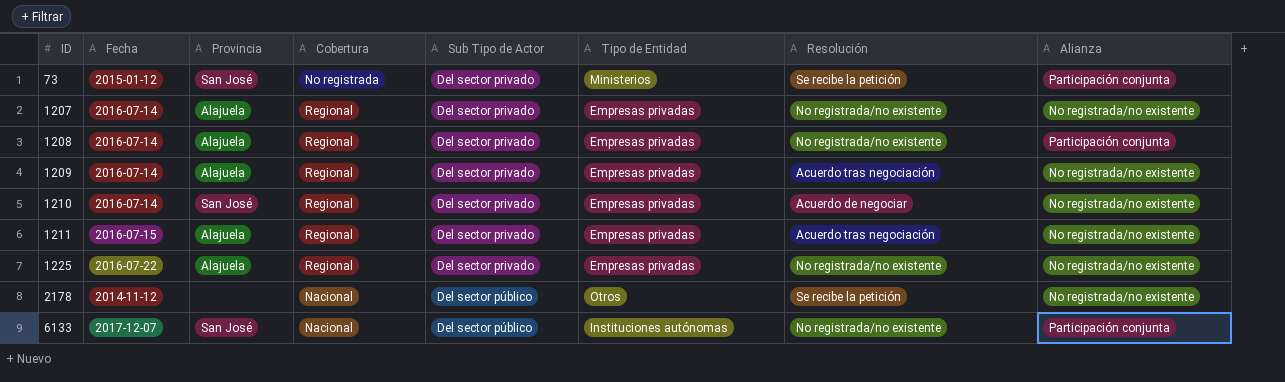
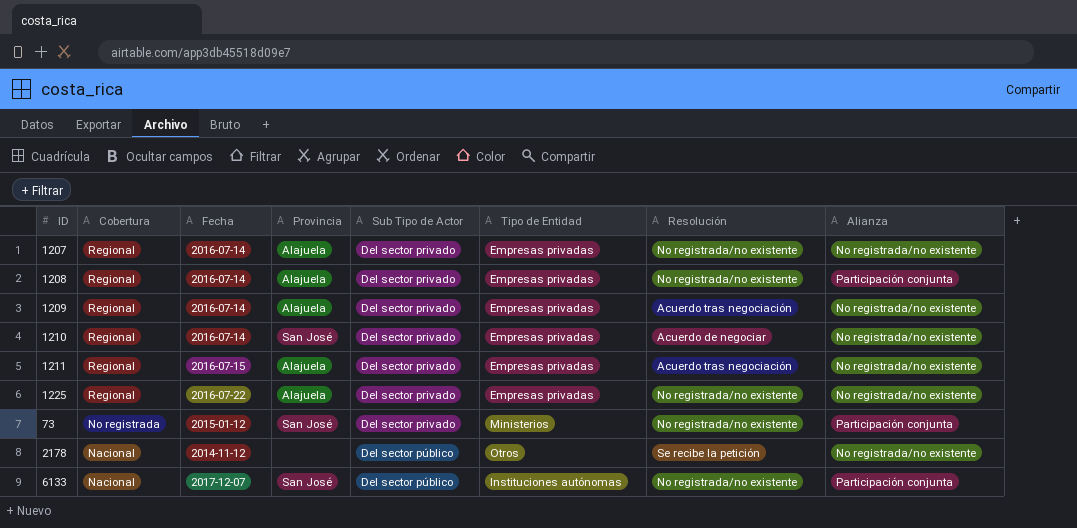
row order: ID ascending -> Cobertura descending
column Cobertura | position: 4 -> 2
73 | Resolución: Se recibe la petición -> No registrada/no existente

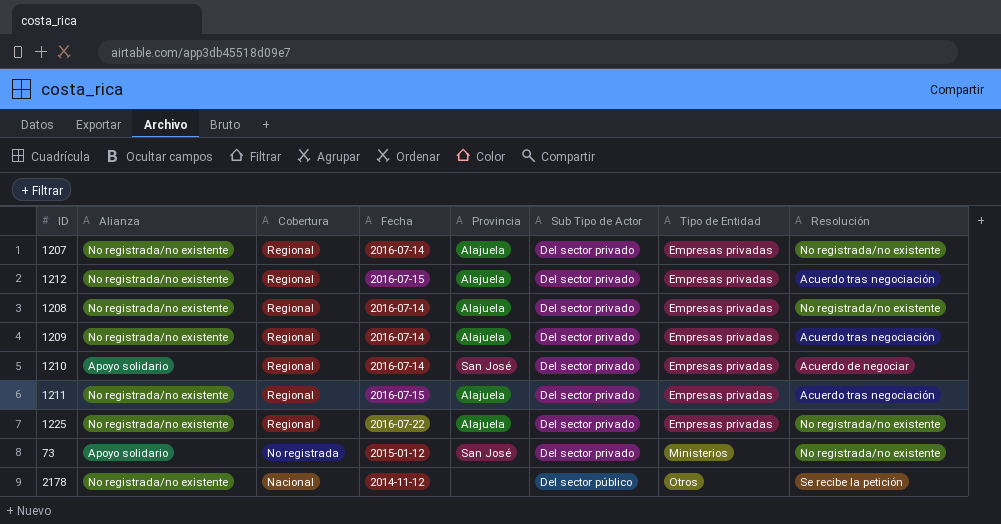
column Alianza | position: 8 -> 2
row 6133: Nacional | 2017-12-07 | San José | Del sector público | Instituciones autónomas | No registrada/no existente | Participación conjunta -> none
row 1212: none -> No registrada/no existente | Regional | 2016-07-15 | Alajuela | Del sector privado | Empresas privadas | Acuerdo tras negociación
1208 | Alianza: Participación conjunta -> No registrada/no existente
1210 | Alianza: No registrada/no existente -> Apoyo solidario
73 | Alianza: Participación conjunta -> Apoyo solidario

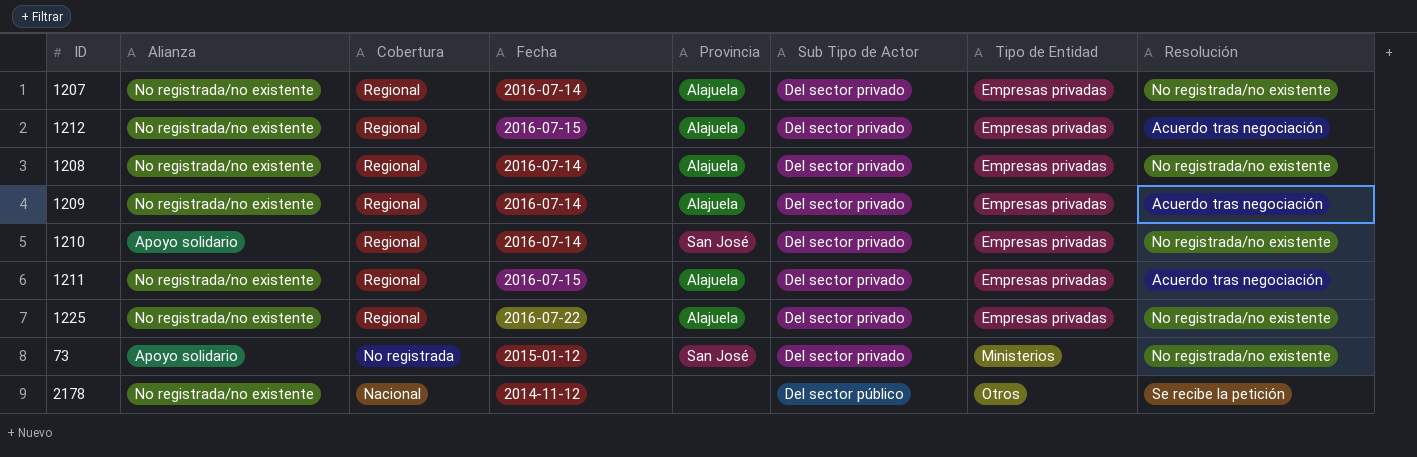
1210 | Resolución: Acuerdo de negociar -> No registrada/no existente

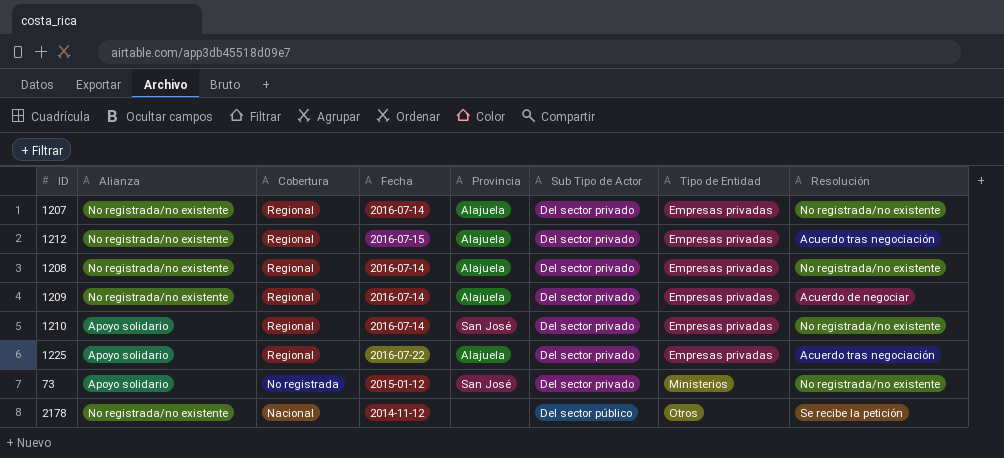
row 1211: No registrada/no existente | Regional | 2016-07-15 | Alajuela | Del sector privado | Empresas privadas | Acuerdo tras negociación -> none
1209 | Resolución: Acuerdo tras negociación -> Acuerdo de negociar
1225 | Alianza: No registrada/no existente -> Apoyo solidario
1225 | Resolución: No registrada/no existente -> Acuerdo tras negociación

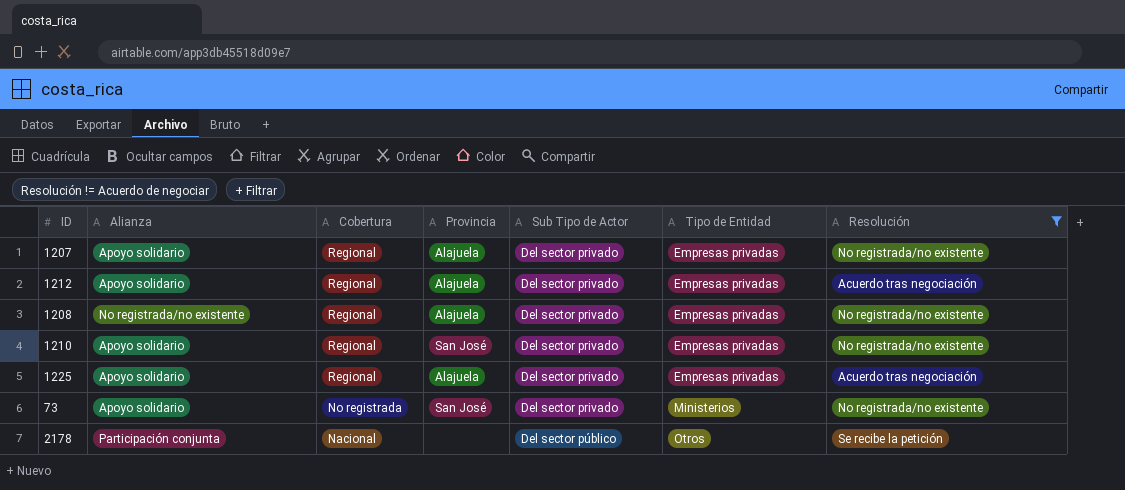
filter: none -> Resolución != Acuerdo de negociar
column Fecha | position: 4 -> none
1207 | Alianza: No registrada/no existente -> Apoyo solidario
1212 | Alianza: No registrada/no existente -> Apoyo solidario
2178 | Alianza: No registrada/no existente -> Participación conjunta

